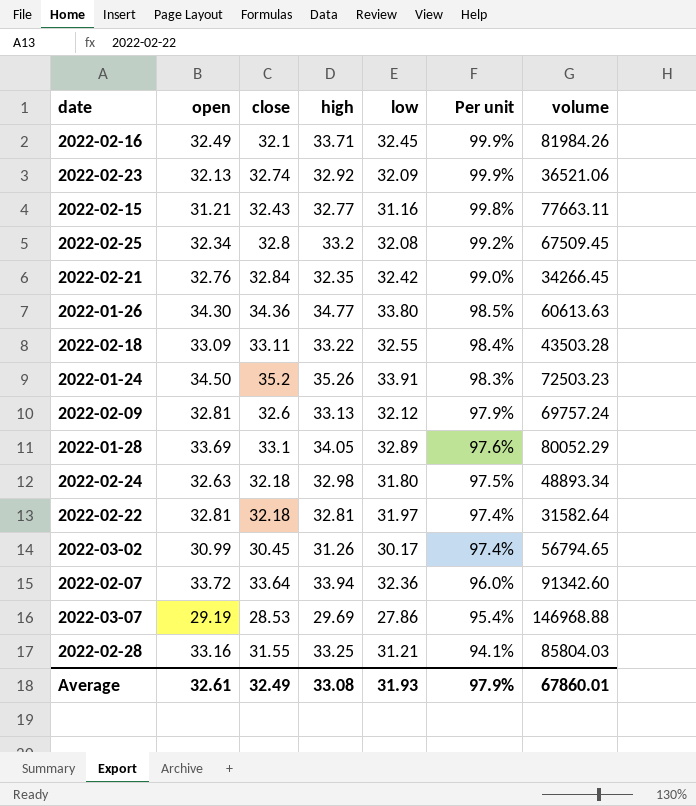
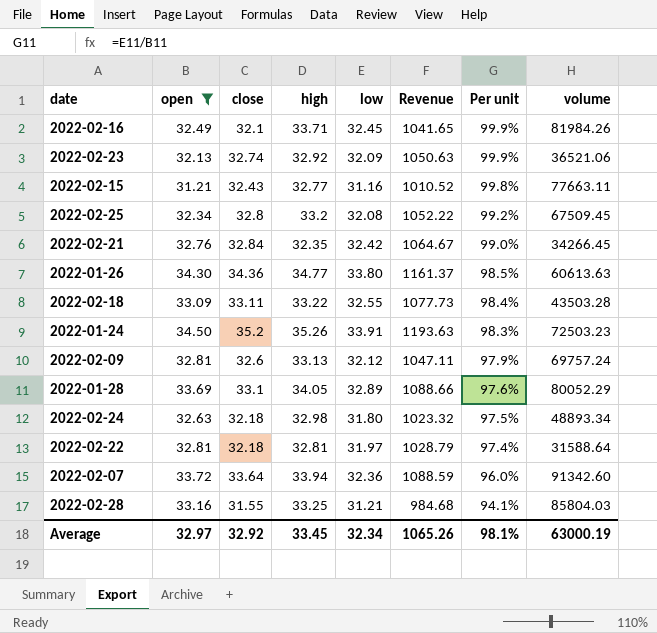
filter: none -> open >= 31.21
column Revenue | formula: none -> [close] * [low]
2022-02-22 | volume: 31582.64 -> 31588.64
Average | open: 32.61 -> 32.97
Average | close: 32.49 -> 32.92
Average | high: 33.08 -> 33.45
Average | low: 31.93 -> 32.34
Average | Per unit: 97.9% -> 98.1%
Average | volume: 67860.01 -> 63000.19

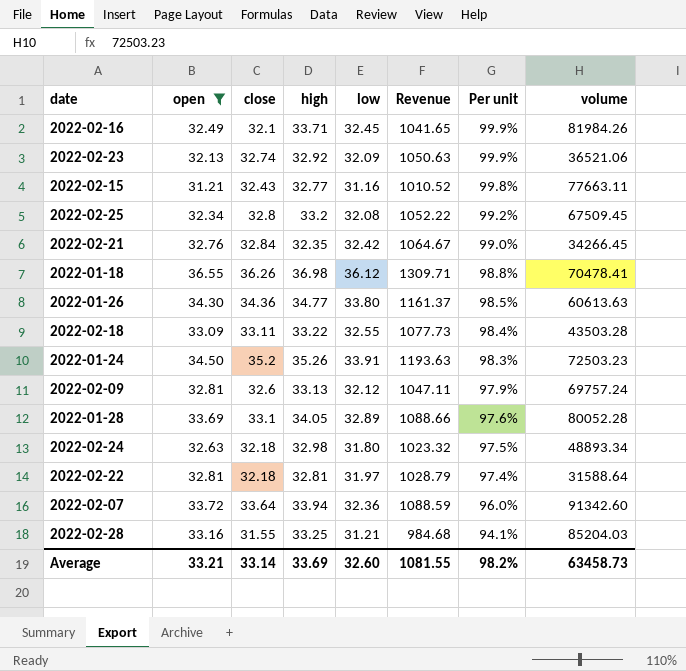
row 2022-01-18: none -> 36.55 | 36.26 | 36.98 | 36.12 | 1309.71 | 98.8% | 70478.41
2022-01-28 | volume: 80052.29 -> 80052.28
2022-02-28 | volume: 85804.03 -> 85204.03
Average | open: 32.97 -> 33.21
Average | close: 32.92 -> 33.14
Average | high: 33.45 -> 33.69
Average | low: 32.34 -> 32.60
Average | Revenue: 1065.26 -> 1081.55
Average | Per unit: 98.1% -> 98.2%
Average | volume: 63000.19 -> 63458.73

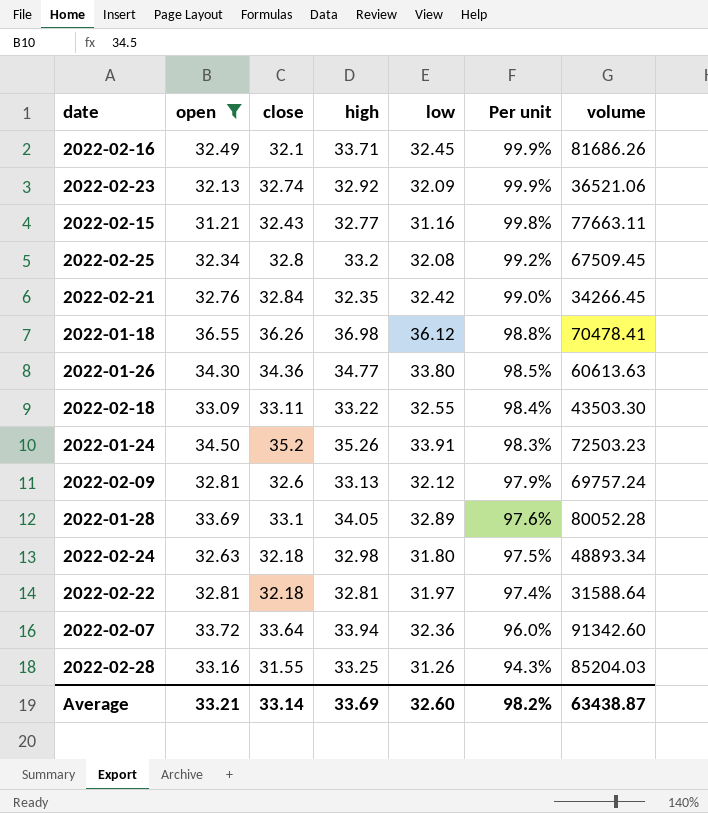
column Revenue | formula: [close] * [low] -> none
2022-02-16 | volume: 81984.26 -> 81686.26
2022-02-18 | volume: 43503.28 -> 43503.30
2022-02-28 | low: 31.21 -> 31.26
2022-02-28 | Per unit: 94.1% -> 94.3%
Average | volume: 63458.73 -> 63438.87

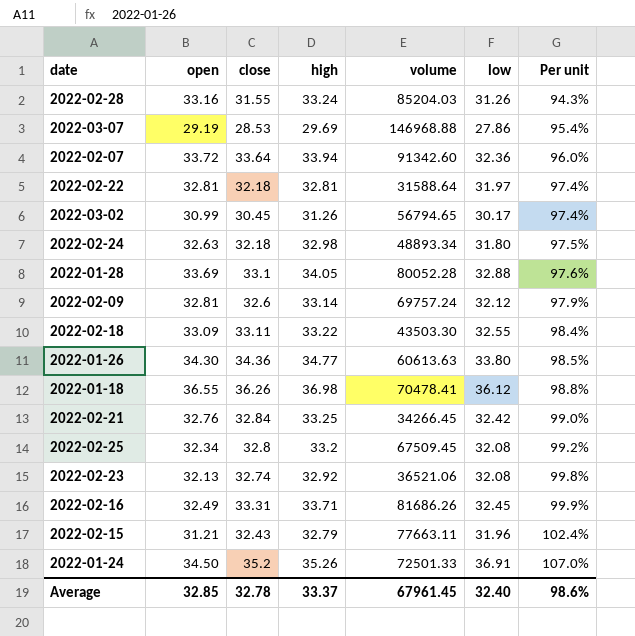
filter: open >= 31.21 -> none
row order: Per unit descending -> Per unit ascending
column volume | position: 7 -> 5
2022-02-28 | high: 33.25 -> 33.24
2022-01-28 | low: 32.89 -> 32.88
2022-02-09 | high: 33.13 -> 33.14
2022-02-21 | high: 32.35 -> 33.25
2022-02-23 | low: 32.09 -> 32.08
2022-02-23 | Per unit: 99.9% -> 99.8%
2022-02-16 | close: 32.1 -> 33.31
2022-02-15 | high: 32.77 -> 32.79
2022-02-15 | low: 31.16 -> 31.96
2022-02-15 | Per unit: 99.8% -> 102.4%
2022-01-24 | volume: 72503.23 -> 72501.33
2022-01-24 | low: 33.91 -> 36.91
2022-01-24 | Per unit: 98.3% -> 107.0%
Average | open: 33.21 -> 32.85
Average | close: 33.14 -> 32.78
Average | high: 33.69 -> 33.37
Average | volume: 63438.87 -> 67961.45
Average | low: 32.60 -> 32.40
Average | Per unit: 98.2% -> 98.6%

